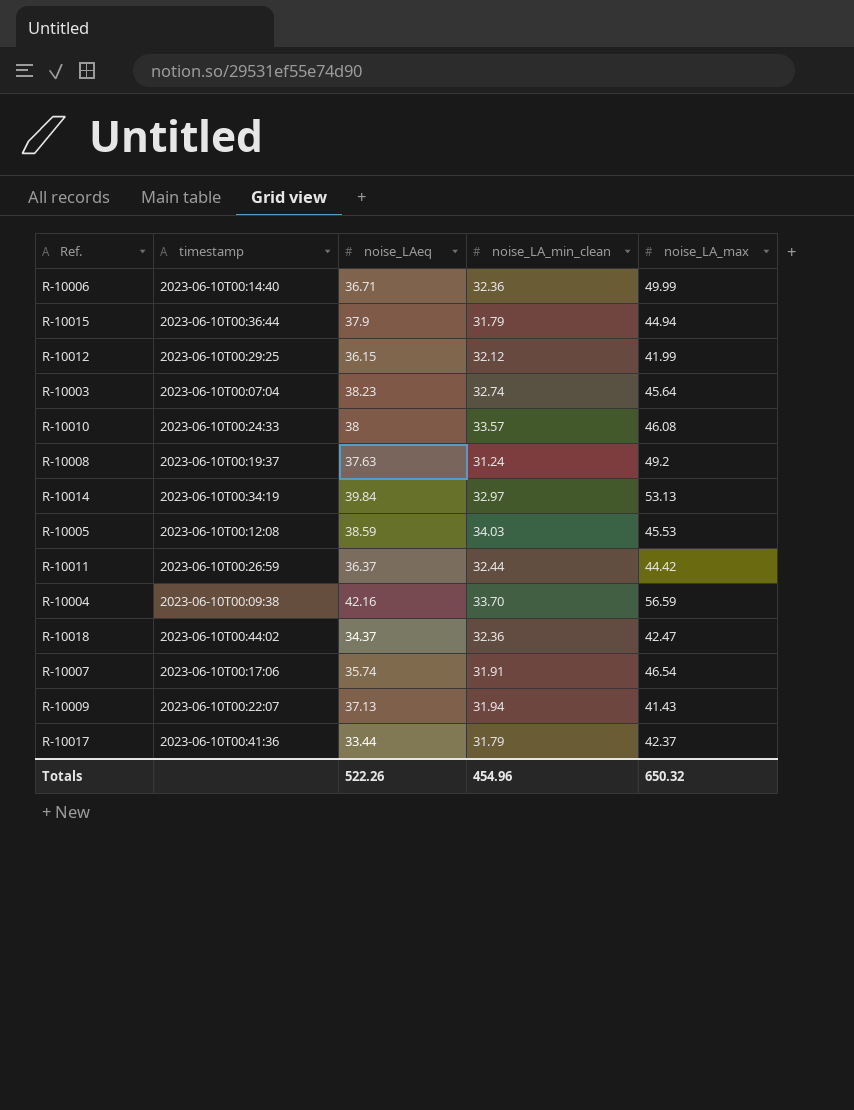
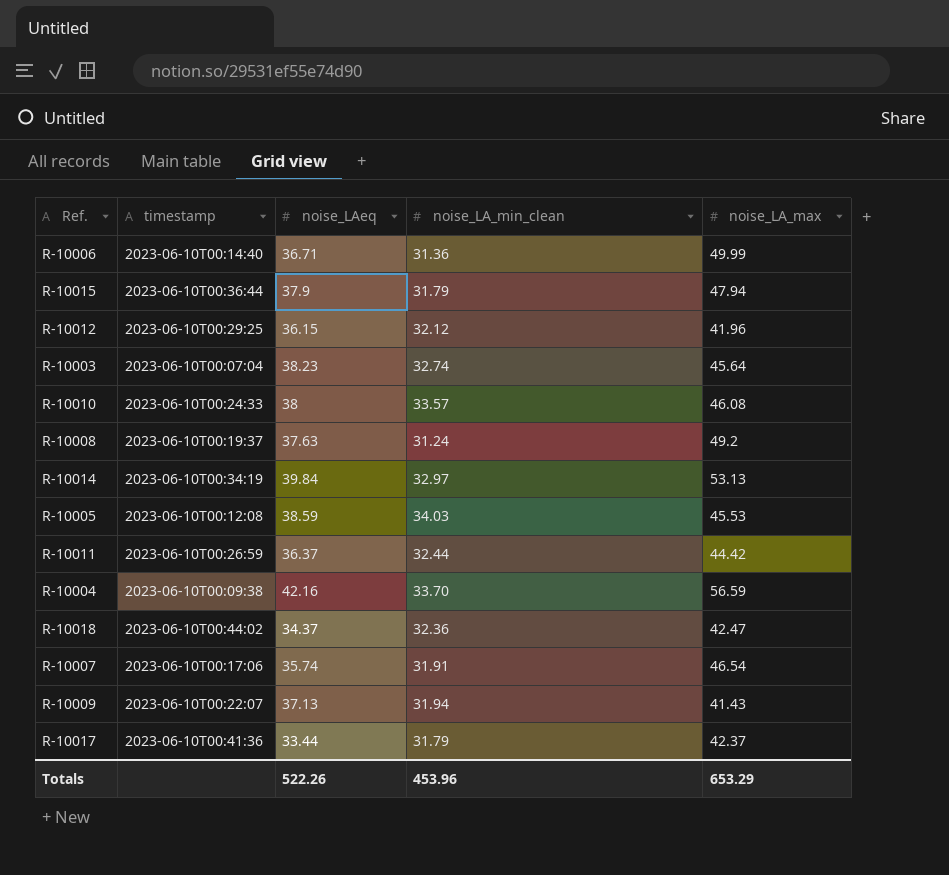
R-10006 | noise_LA_min_clean: 32.36 -> 31.36
R-10015 | noise_LA_max: 44.94 -> 47.94
R-10012 | noise_LA_max: 41.99 -> 41.96
Totals | noise_LA_min_clean: 454.96 -> 453.96
Totals | noise_LA_max: 650.32 -> 653.29

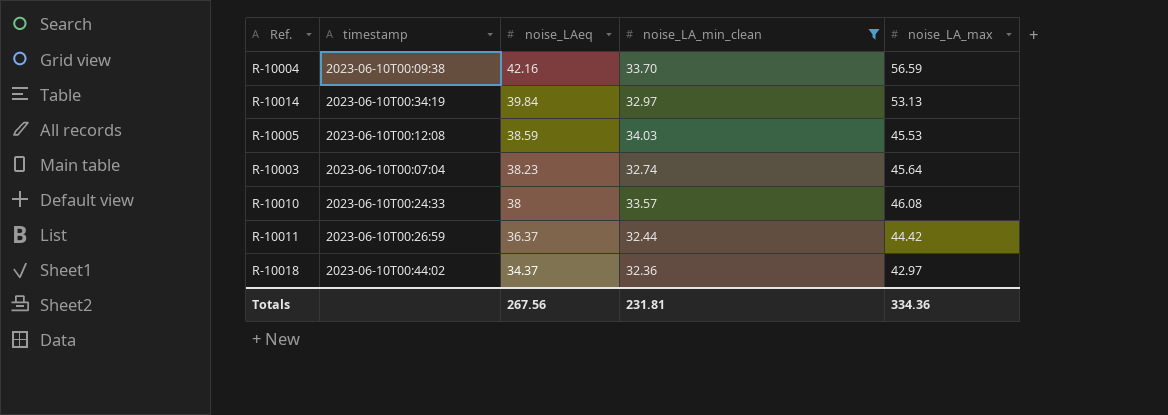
filter: none -> noise_LA_min_clean >= 32.36
row order: none -> noise_LAeq descending
R-10018 | noise_LA_max: 42.47 -> 42.97
Totals | noise_LAeq: 522.26 -> 267.56
Totals | noise_LA_min_clean: 453.96 -> 231.81
Totals | noise_LA_max: 653.29 -> 334.36

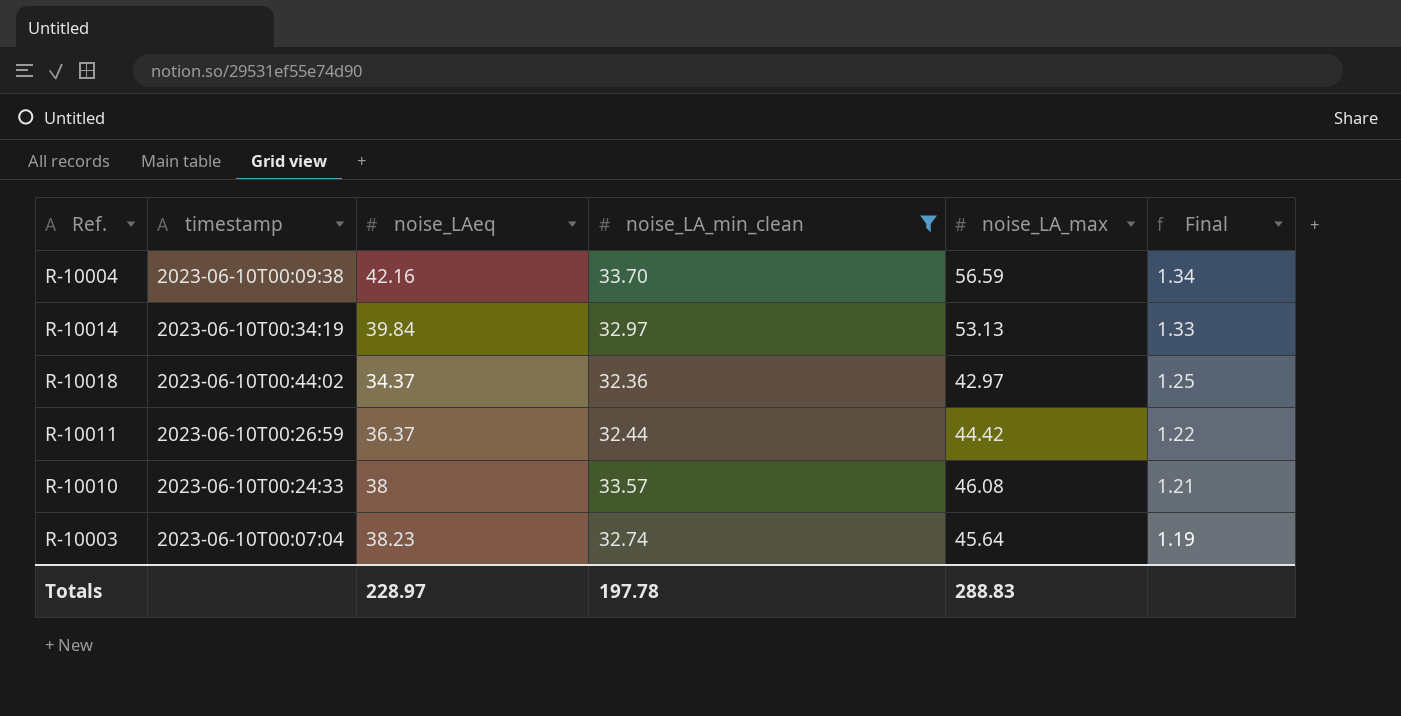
row order: noise_LAeq descending -> Final descending
column Final | formula: none -> [noise_LA_max] / [noise_LAeq]
row R-10005: 2023-06-10T00:12:08 | 38.59 | 34.03 | 45.53 -> none
Totals | noise_LAeq: 267.56 -> 228.97
Totals | noise_LA_min_clean: 231.81 -> 197.78
Totals | noise_LA_max: 334.36 -> 288.83

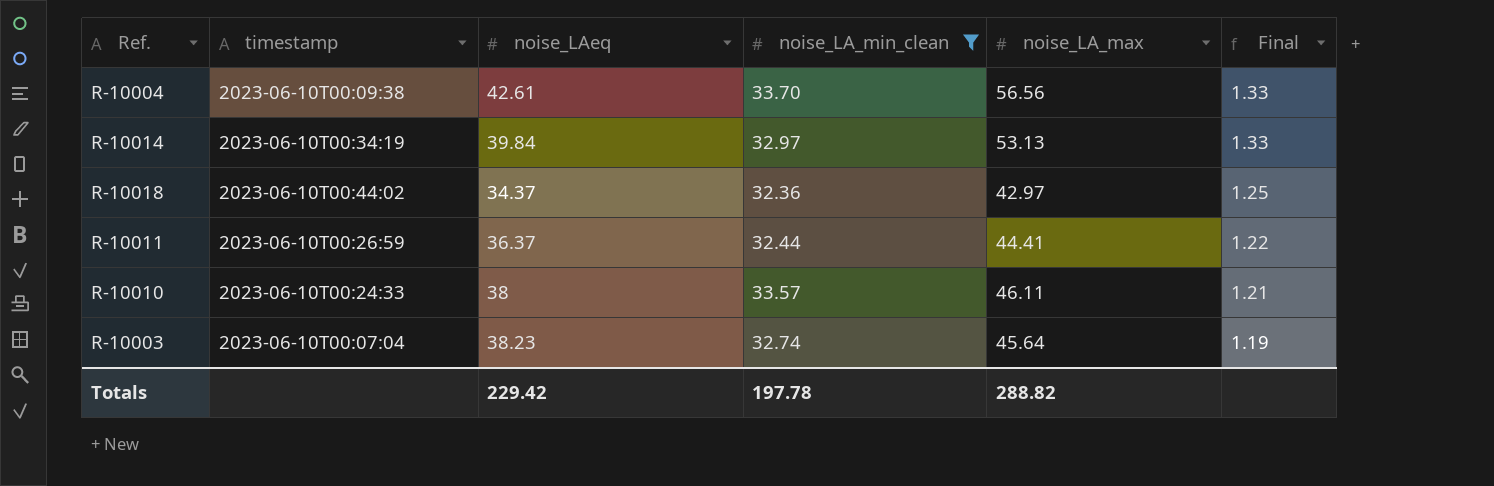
R-10004 | noise_LAeq: 42.16 -> 42.61
R-10004 | noise_LA_max: 56.59 -> 56.56
R-10004 | Final: 1.34 -> 1.33
R-10011 | noise_LA_max: 44.42 -> 44.41
R-10010 | noise_LA_max: 46.08 -> 46.11
Totals | noise_LAeq: 228.97 -> 229.42
Totals | noise_LA_max: 288.83 -> 288.82

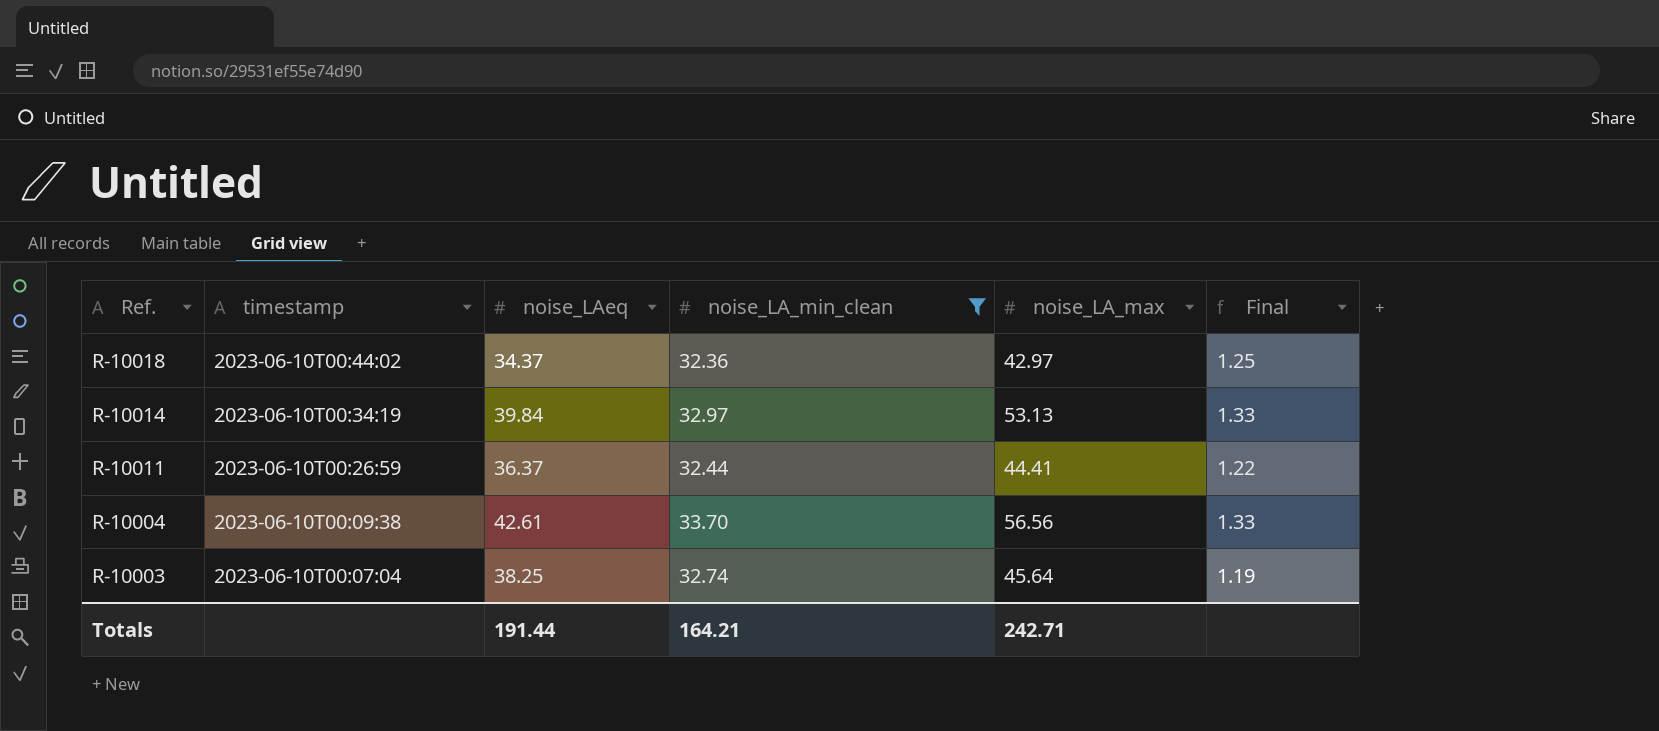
row order: Final descending -> Ref. descending
row R-10010: 2023-06-10T00:24:33 | 38 | 33.57 | 46.11 | 1.21 -> none
R-10003 | noise_LAeq: 38.23 -> 38.25
Totals | noise_LAeq: 229.42 -> 191.44
Totals | noise_LA_min_clean: 197.78 -> 164.21
Totals | noise_LA_max: 288.82 -> 242.71

